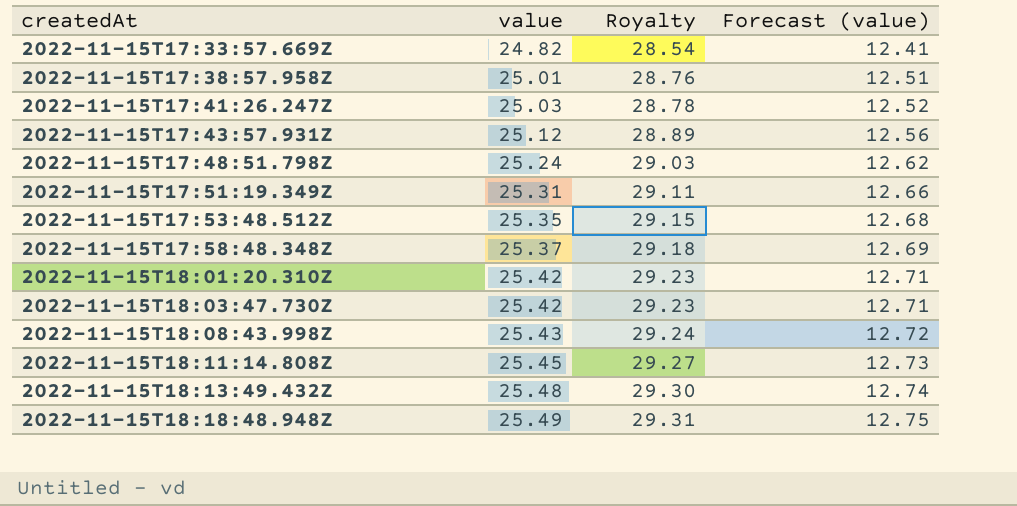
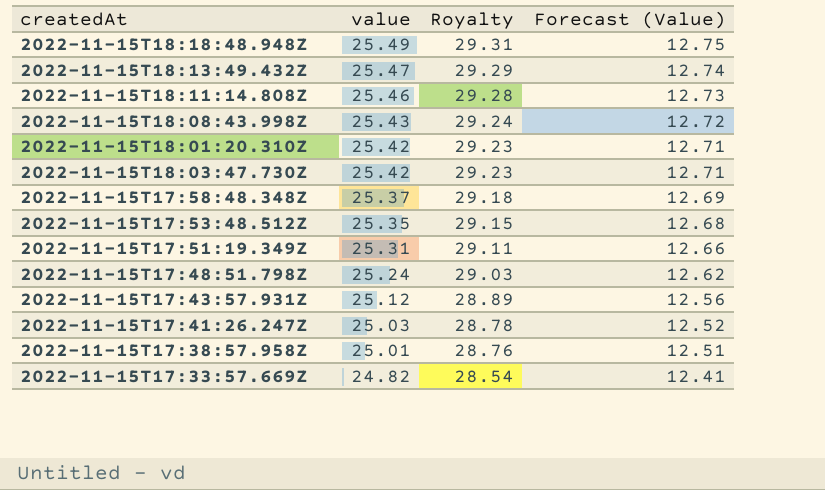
row order: createdAt ascending -> value descending
column name: Forecast (value) -> Forecast (Value)
2022-11-15T18:13:49.432Z | value: 25.48 -> 25.47
2022-11-15T18:13:49.432Z | Royalty: 29.30 -> 29.29
2022-11-15T18:11:14.808Z | value: 25.45 -> 25.46
2022-11-15T18:11:14.808Z | Royalty: 29.27 -> 29.28

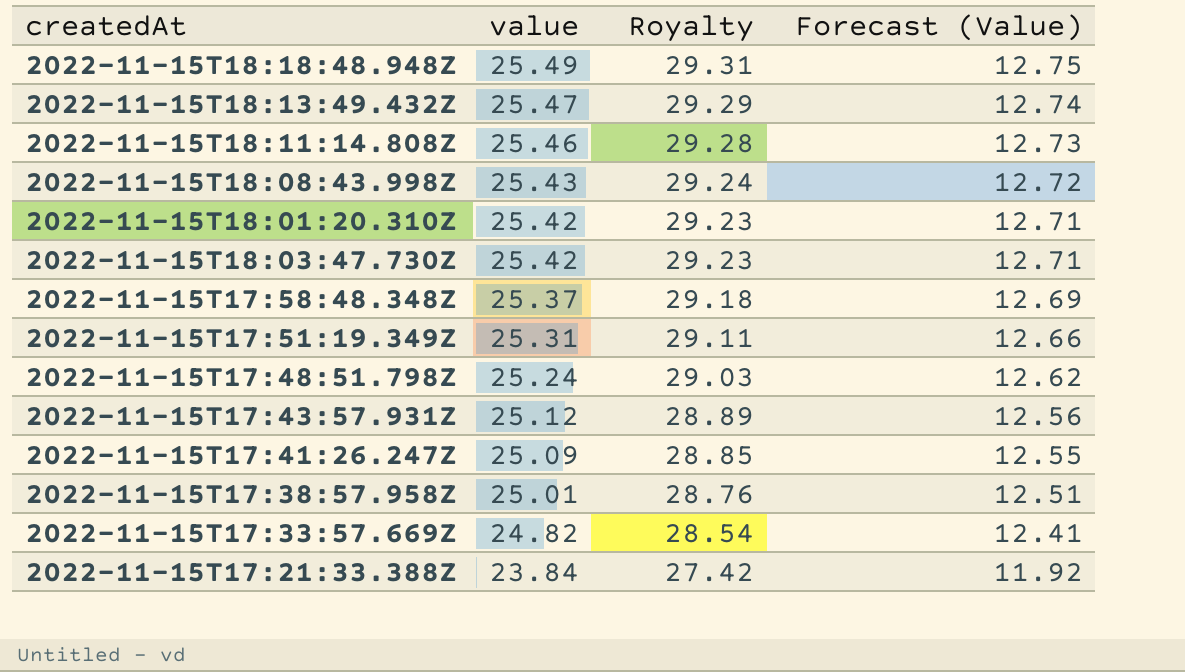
row 2022-11-15T17:53:48.512Z: 25.35 | 29.15 | 12.68 -> none
2022-11-15T17:41:26.247Z | value: 25.03 -> 25.09
2022-11-15T17:41:26.247Z | Royalty: 28.78 -> 28.85
2022-11-15T17:41:26.247Z | Forecast (Value): 12.52 -> 12.55
row 2022-11-15T17:21:33.388Z: none -> 23.84 | 27.42 | 11.92

